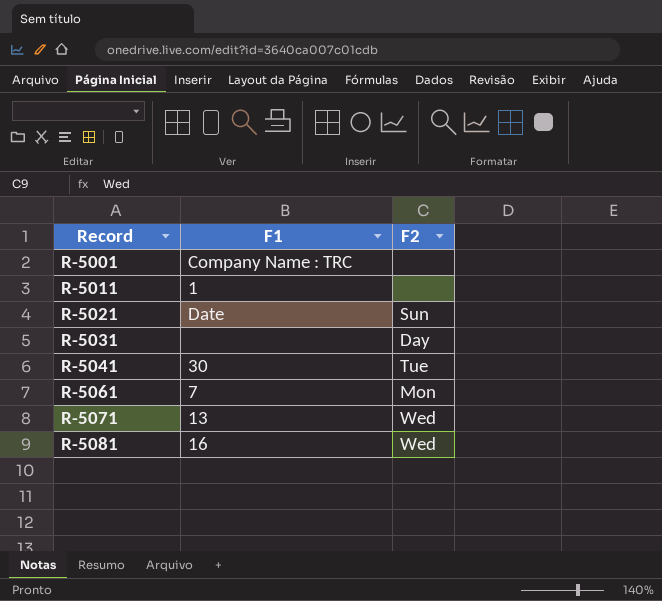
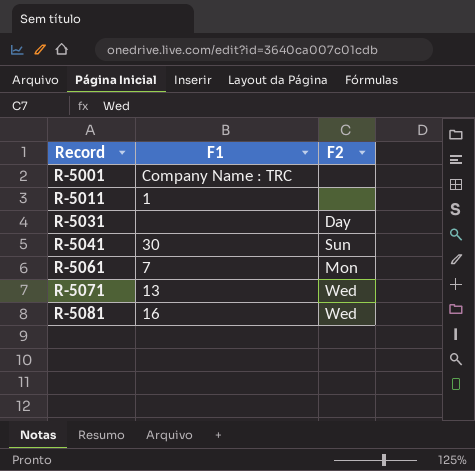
row R-5021: Date | Sun -> none
R-5041 | F2: Tue -> Sun

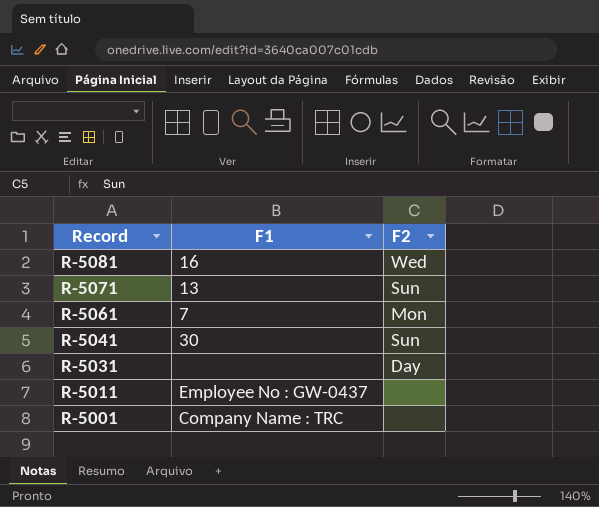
row order: Record ascending -> Record descending
R-5071 | F2: Wed -> Sun
R-5011 | F1: 1 -> Employee No : GW-0437

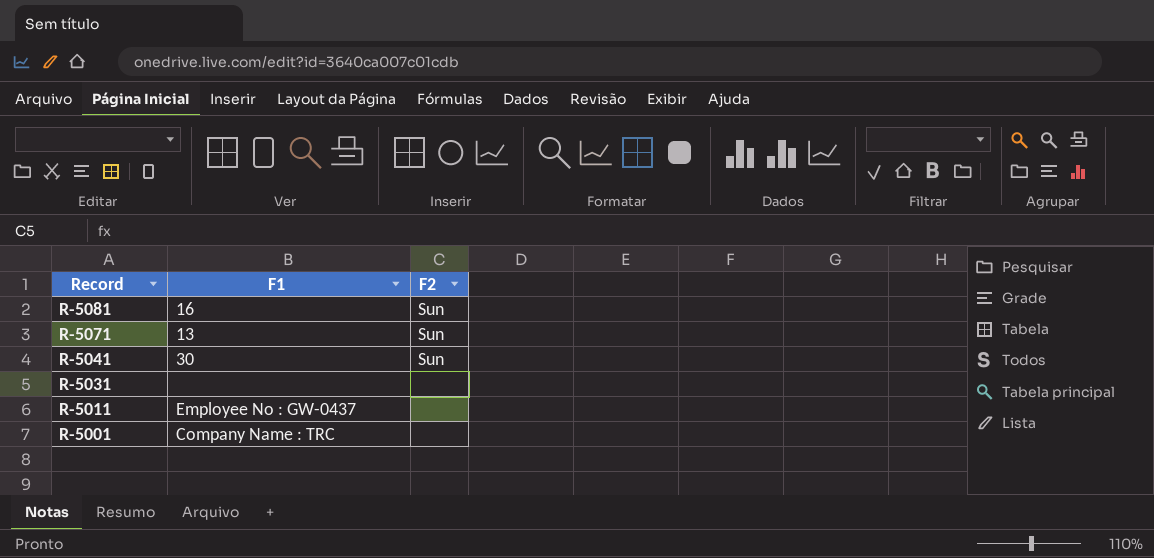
row R-5061: 7 | Mon -> none
R-5081 | F2: Wed -> Sun
R-5031 | F2: Day -> none

